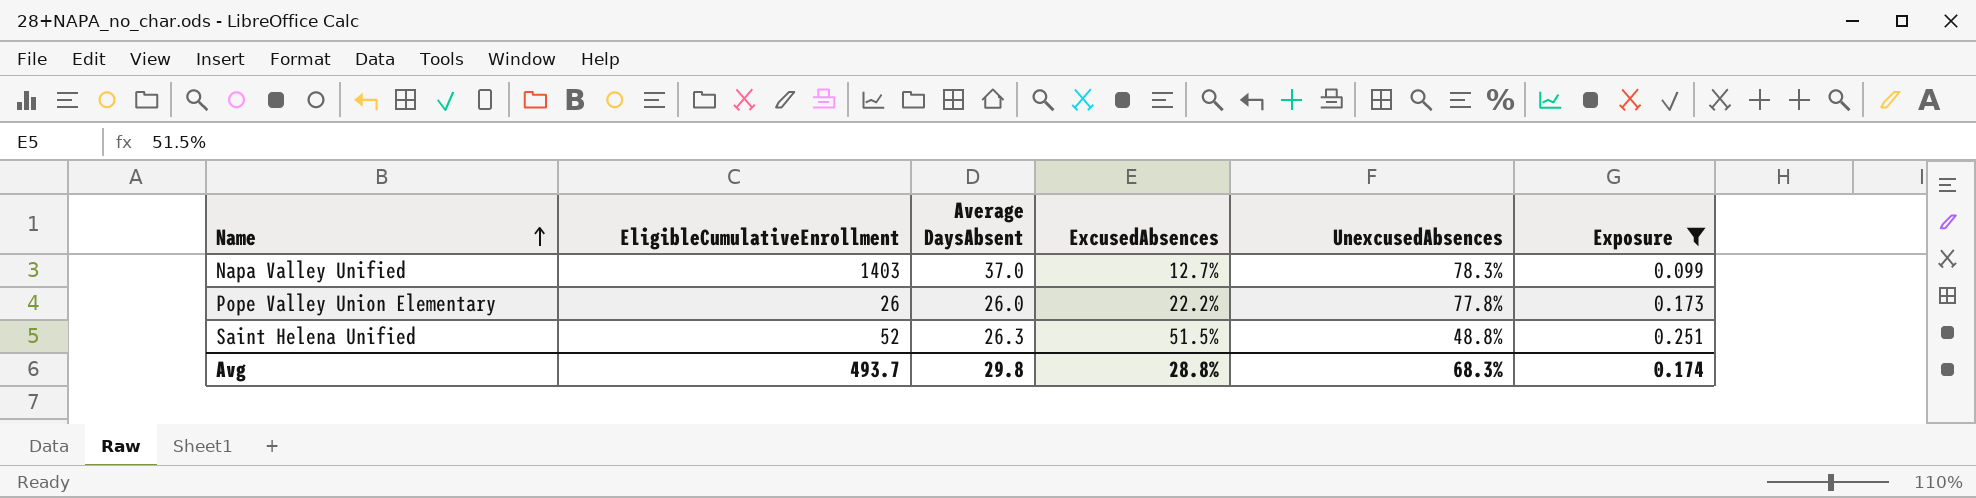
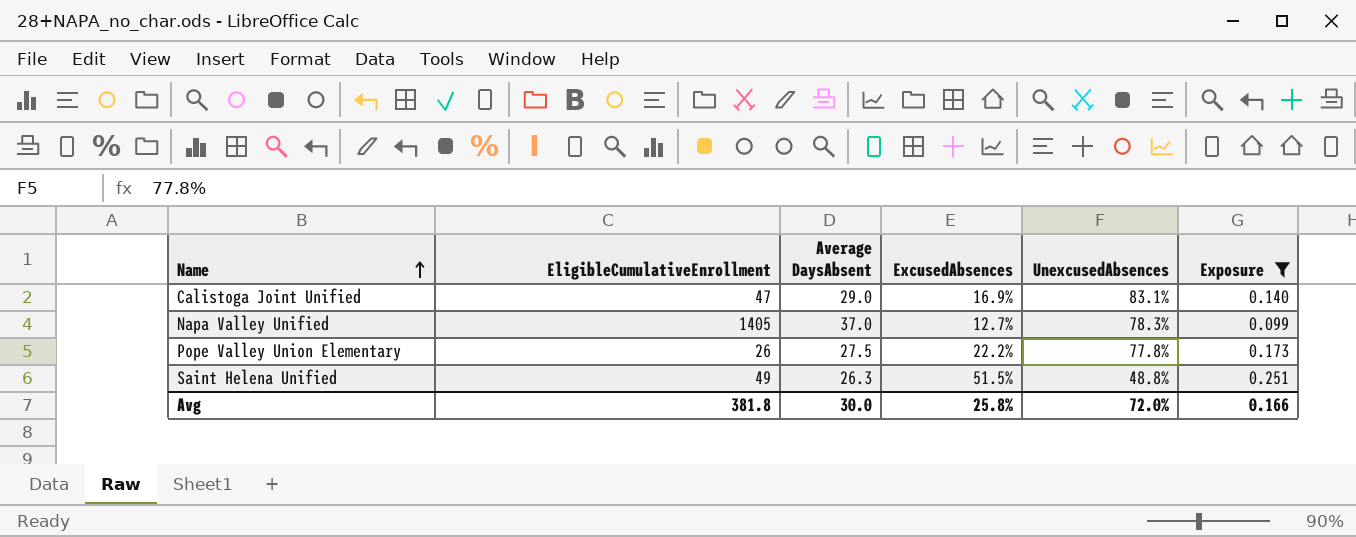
row Calistoga Joint Unified: none -> 47 | 29.0 | 16.9% | 83.1% | 0.140
Napa Valley Unified | EligibleCumulativeEnrollment: 1403 -> 1405
Pope Valley Union Elementary | Average DaysAbsent: 26.0 -> 27.5
Saint Helena Unified | EligibleCumulativeEnrollment: 52 -> 49
Avg | EligibleCumulativeEnrollment: 493.7 -> 381.8
Avg | Average DaysAbsent: 29.8 -> 30.0
Avg | ExcusedAbsences: 28.8% -> 25.8%
Avg | UnexcusedAbsences: 68.3% -> 72.0%
Avg | Exposure: 0.174 -> 0.166

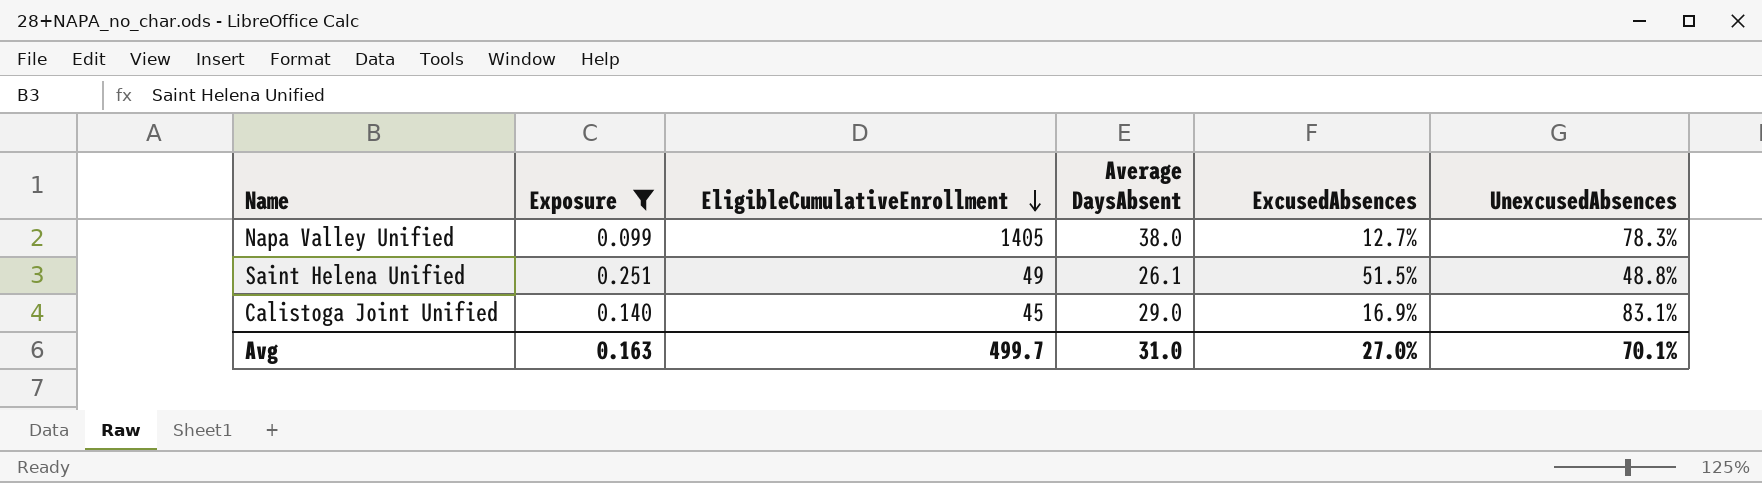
row order: Name ascending -> EligibleCumulativeEnrollment descending
column Exposure | position: 6 -> 2
row Pope Valley Union Elementary: 26 | 27.5 | 22.2% | 77.8% | 0.173 -> none
Napa Valley Unified | Average DaysAbsent: 37.0 -> 38.0
Saint Helena Unified | Average DaysAbsent: 26.3 -> 26.1
Calistoga Joint Unified | EligibleCumulativeEnrollment: 47 -> 45
Avg | Exposure: 0.166 -> 0.163
Avg | EligibleCumulativeEnrollment: 381.8 -> 499.7
Avg | Average DaysAbsent: 30.0 -> 31.0
Avg | ExcusedAbsences: 25.8% -> 27.0%
Avg | UnexcusedAbsences: 72.0% -> 70.1%

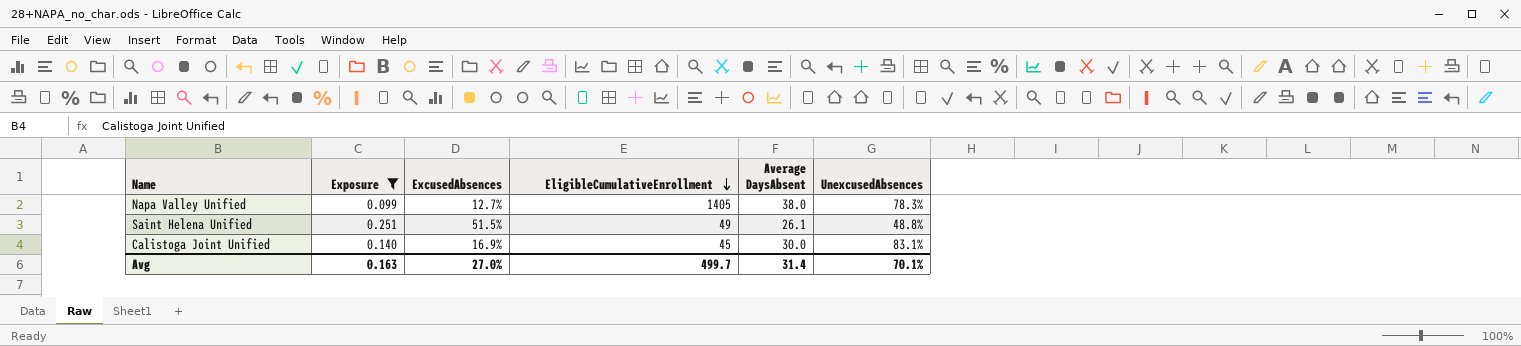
column ExcusedAbsences | position: 5 -> 3
Calistoga Joint Unified | Average DaysAbsent: 29.0 -> 30.0
Avg | Average DaysAbsent: 31.0 -> 31.4

